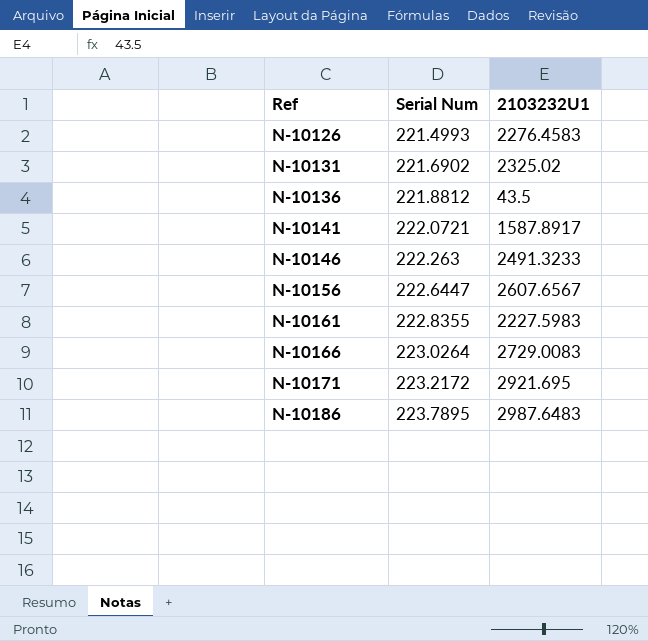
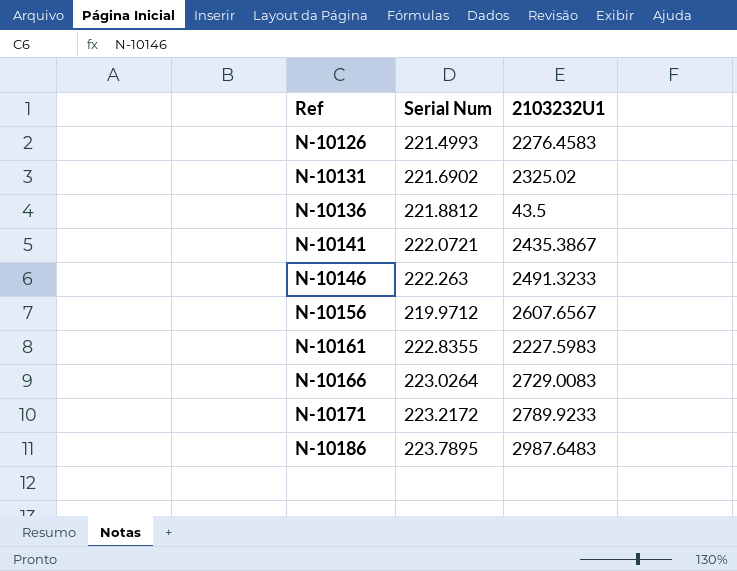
N-10141 | 2103232U1: 1587.8917 -> 2435.3867
N-10156 | Serial Num: 222.6447 -> 219.9712
N-10171 | 2103232U1: 2921.695 -> 2789.9233

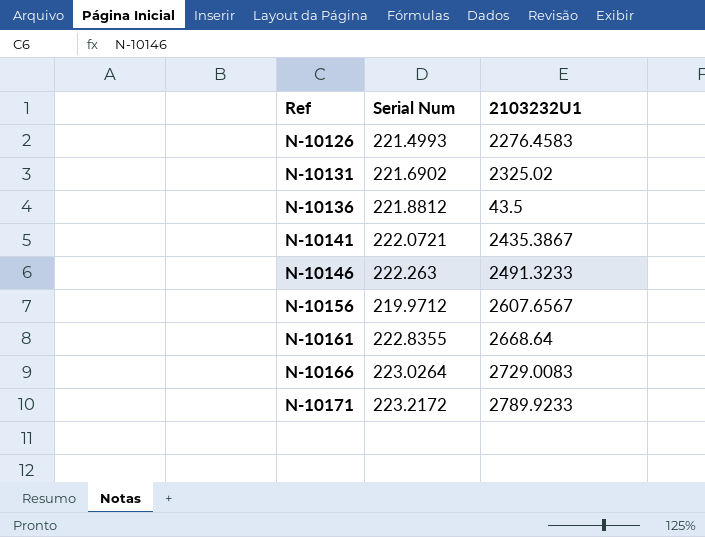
row N-10186: 223.7895 | 2987.6483 -> none
N-10161 | 2103232U1: 2227.5983 -> 2668.64

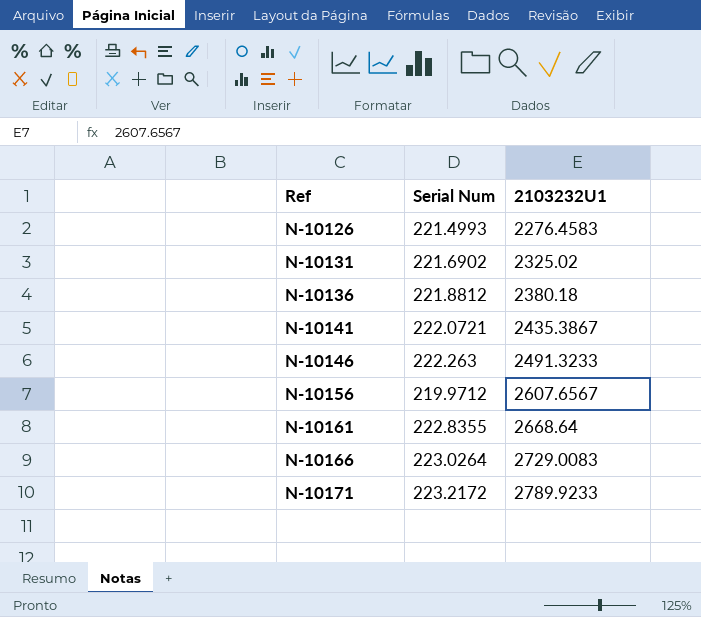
N-10136 | 2103232U1: 43.5 -> 2380.18

